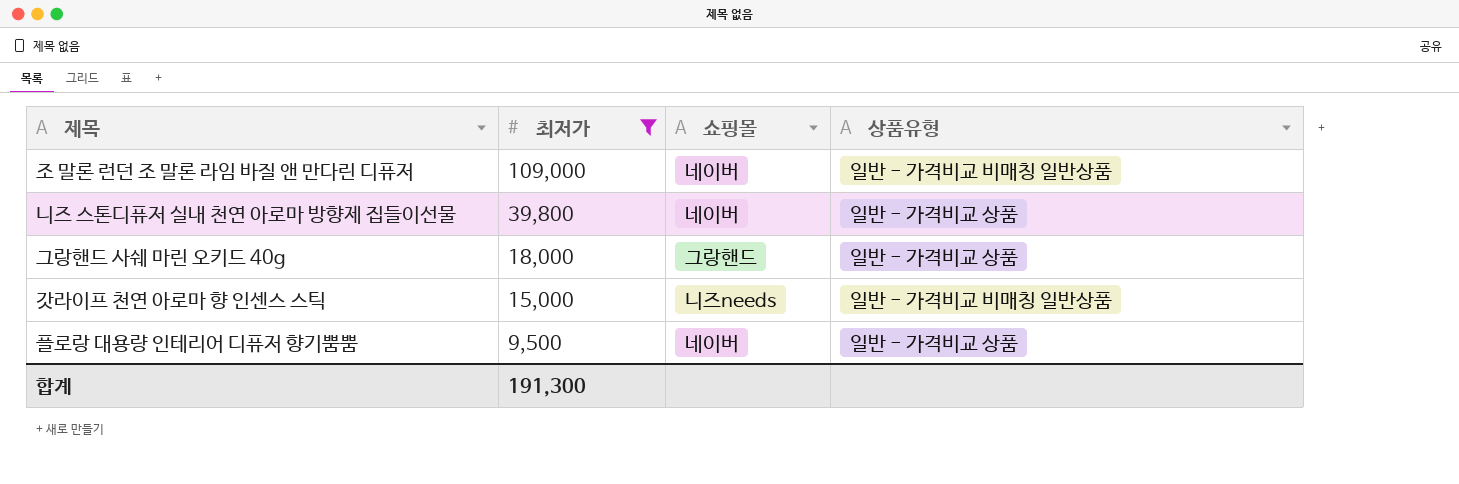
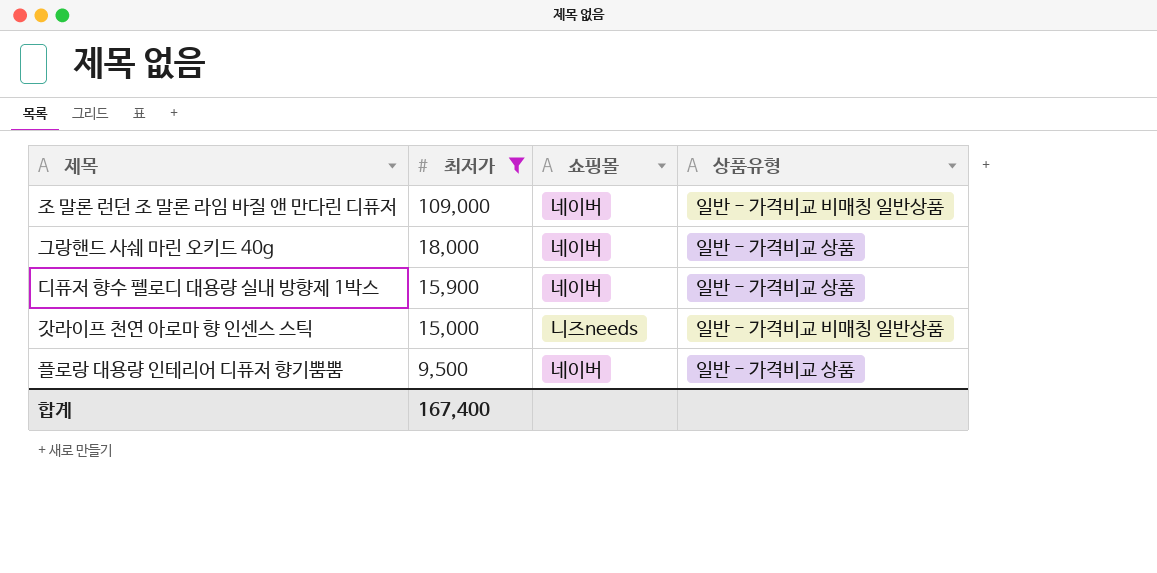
row 니즈 스톤디퓨저 실내 천연 아로마 방향제 집들이선물: 39,800 | 네이버 | 일반 - 가격비교 상품 -> none
그랑핸드 사쉐 마린 오키드 40g | 쇼핑몰: 그랑핸드 -> 네이버
row 디퓨저 향수 펠로디 대용량 실내 방향제 1박스: none -> 15,900 | 네이버 | 일반 - 가격비교 상품
합계 | 최저가: 191,300 -> 167,400

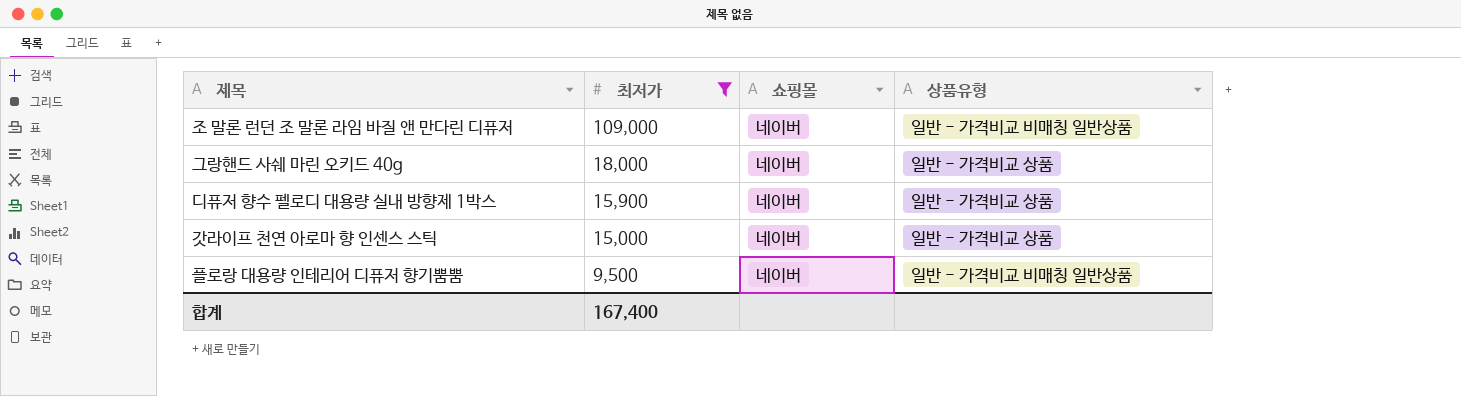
갓라이프 천연 아로마 향 인센스 스틱 | 쇼핑몰: 니즈needs -> 네이버
갓라이프 천연 아로마 향 인센스 스틱 | 상품유형: 일반 - 가격비교 비매칭 일반상품 -> 일반 - 가격비교 상품
플로랑 대용량 인테리어 디퓨저 향기뿜뿜 | 상품유형: 일반 - 가격비교 상품 -> 일반 - 가격비교 비매칭 일반상품

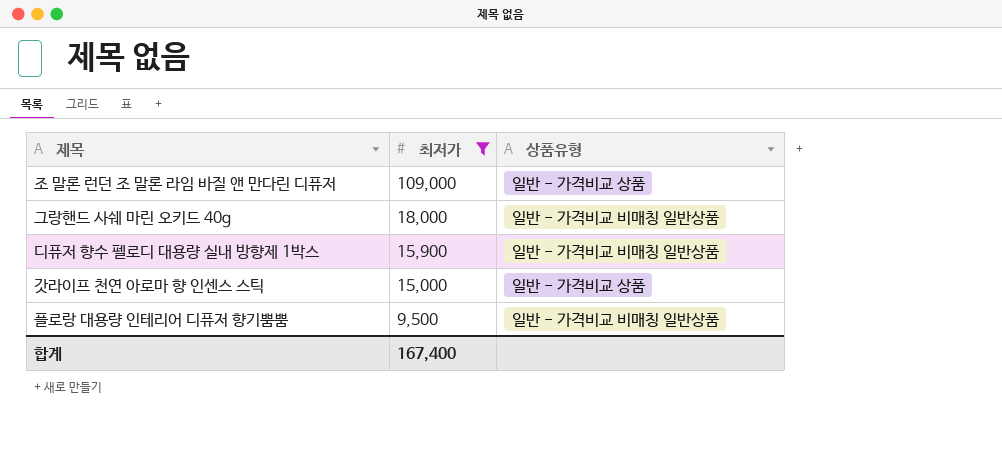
column 쇼핑몰 | position: 3 -> none
조 말론 런던 조 말론 라임 바질 앤 만다린 디퓨저 | 상품유형: 일반 - 가격비교 비매칭 일반상품 -> 일반 - 가격비교 상품
그랑핸드 사쉐 마린 오키드 40g | 상품유형: 일반 - 가격비교 상품 -> 일반 - 가격비교 비매칭 일반상품
디퓨저 향수 펠로디 대용량 실내 방향제 1박스 | 상품유형: 일반 - 가격비교 상품 -> 일반 - 가격비교 비매칭 일반상품

